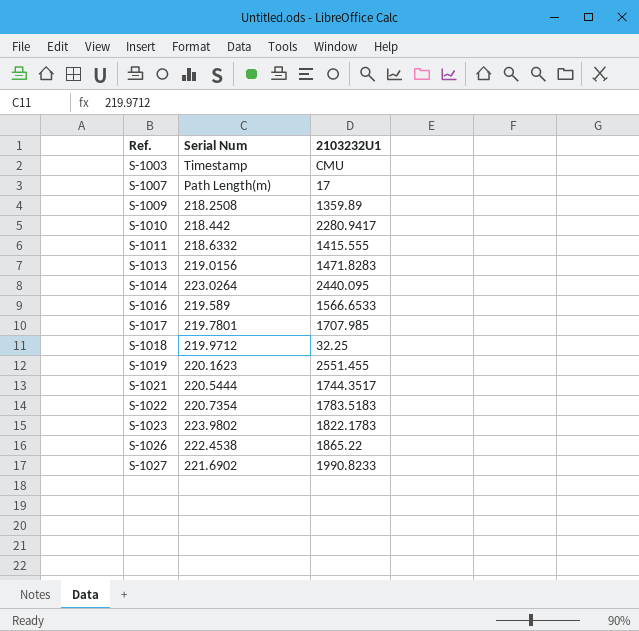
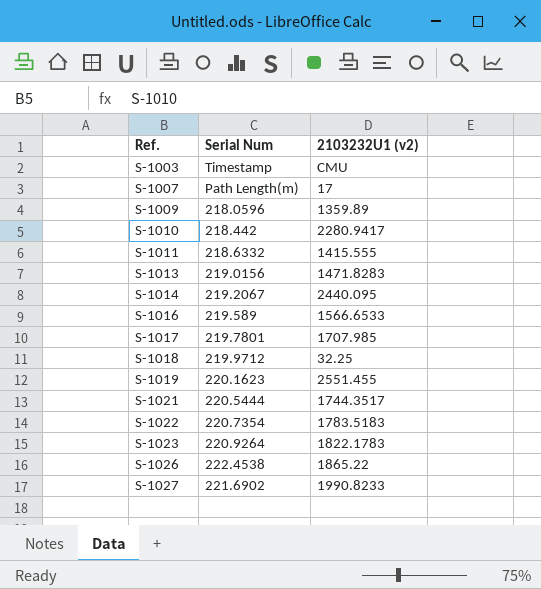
column name: 2103232U1 -> 2103232U1 (v2)
S-1009 | Serial Num: 218.2508 -> 218.0596
S-1014 | Serial Num: 223.0264 -> 219.2067
S-1023 | Serial Num: 223.9802 -> 220.9264

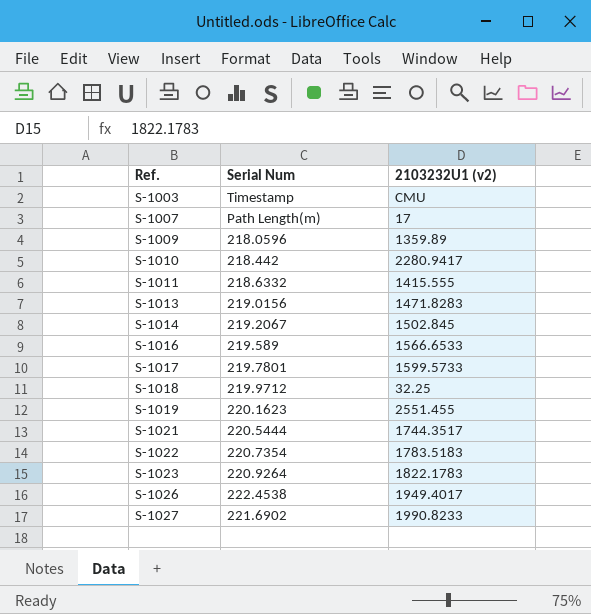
S-1014 | 2103232U1 (v2): 2440.095 -> 1502.845
S-1017 | 2103232U1 (v2): 1707.985 -> 1599.5733
S-1026 | 2103232U1 (v2): 1865.22 -> 1949.4017

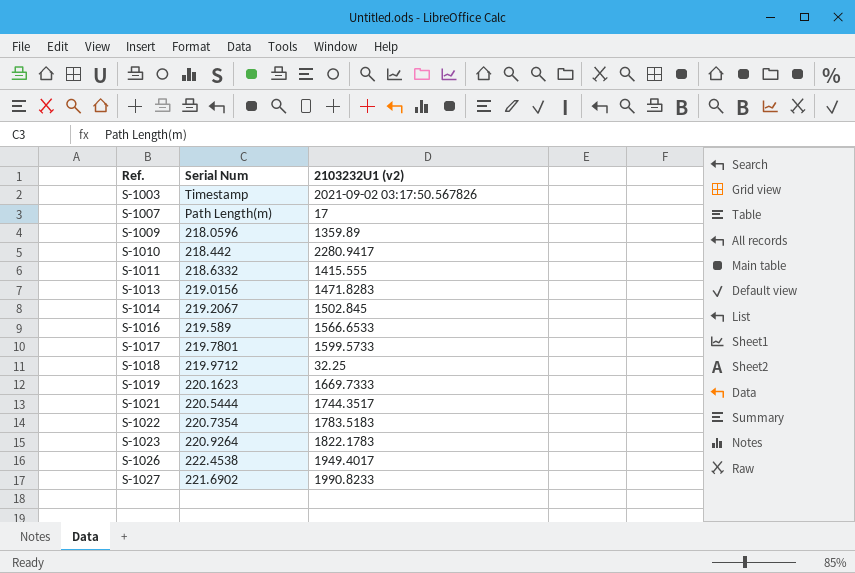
S-1003 | 2103232U1 (v2): CMU -> 2021-09-02 03:17:50.567826
S-1019 | 2103232U1 (v2): 2551.455 -> 1669.7333

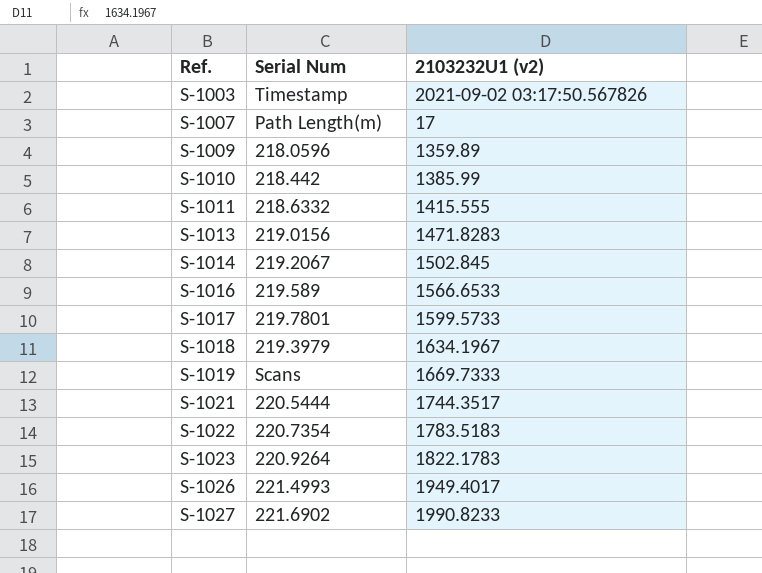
S-1010 | 2103232U1 (v2): 2280.9417 -> 1385.99
S-1018 | Serial Num: 219.9712 -> 219.3979
S-1018 | 2103232U1 (v2): 32.25 -> 1634.1967
S-1019 | Serial Num: 220.1623 -> Scans
S-1026 | Serial Num: 222.4538 -> 221.4993

